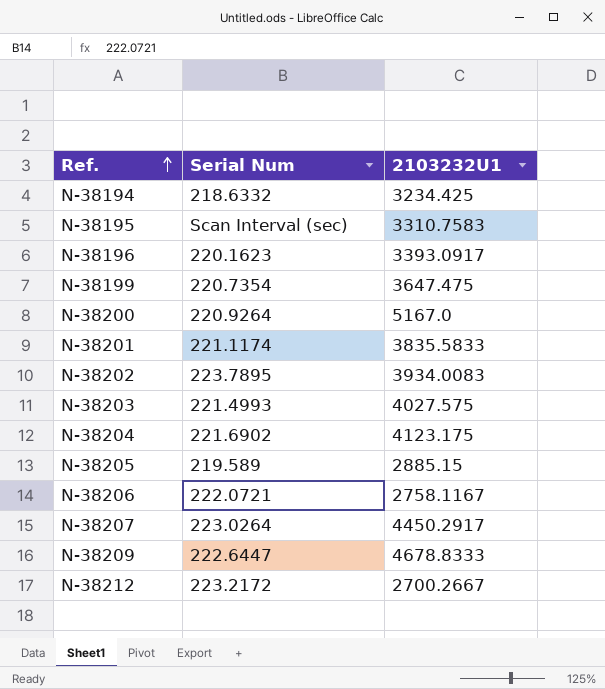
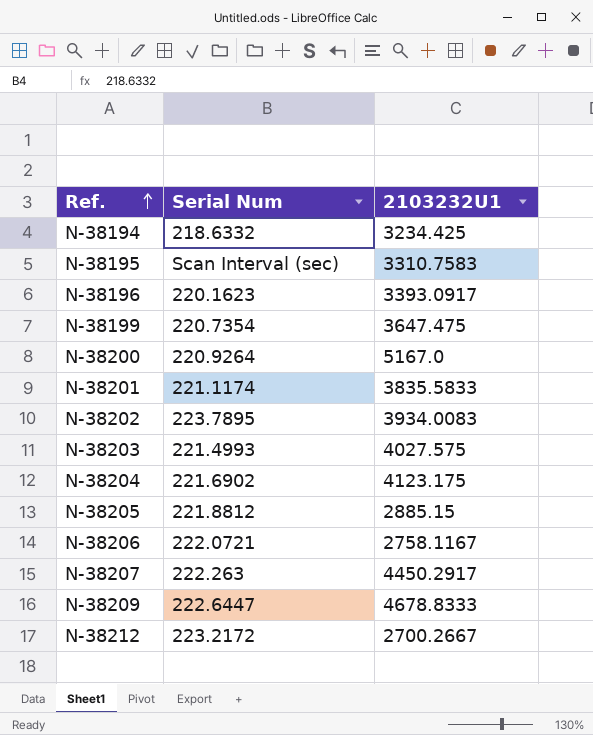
N-38205 | Serial Num: 219.589 -> 221.8812
N-38207 | Serial Num: 223.0264 -> 222.263

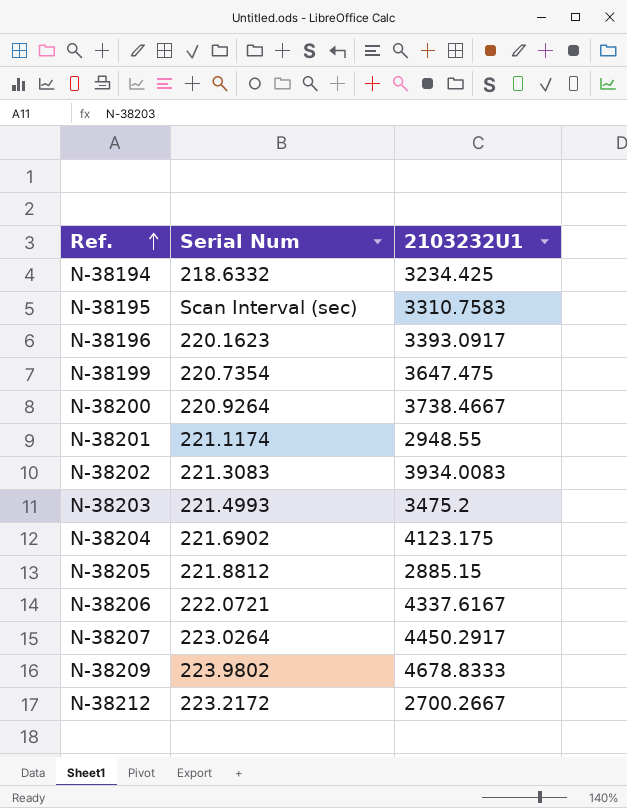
N-38200 | 2103232U1: 5167.0 -> 3738.4667
N-38201 | 2103232U1: 3835.5833 -> 2948.55
N-38202 | Serial Num: 223.7895 -> 221.3083
N-38203 | 2103232U1: 4027.575 -> 3475.2
N-38206 | 2103232U1: 2758.1167 -> 4337.6167
N-38207 | Serial Num: 222.263 -> 223.0264
N-38209 | Serial Num: 222.6447 -> 223.9802

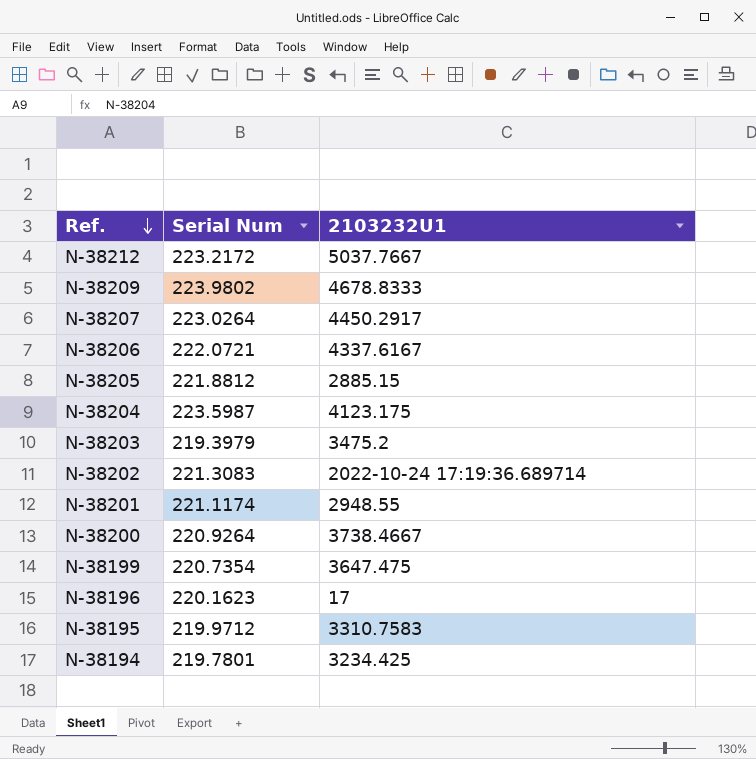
row order: Ref. ascending -> Ref. descending
N-38212 | 2103232U1: 2700.2667 -> 5037.7667
N-38204 | Serial Num: 221.6902 -> 223.5987
N-38203 | Serial Num: 221.4993 -> 219.3979
N-38202 | 2103232U1: 3934.0083 -> 2022-10-24 17:19:36.689714
N-38196 | 2103232U1: 3393.0917 -> 17
N-38195 | Serial Num: Scan Interval (sec) -> 219.9712
N-38194 | Serial Num: 218.6332 -> 219.7801

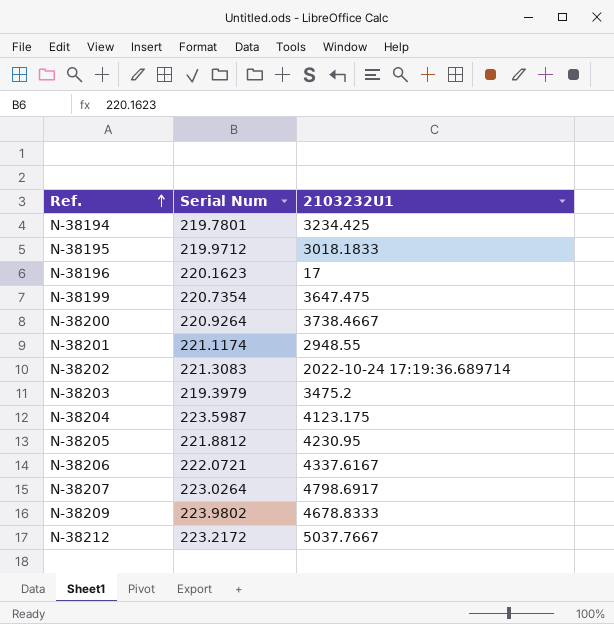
row order: Ref. descending -> Ref. ascending
N-38195 | 2103232U1: 3310.7583 -> 3018.1833
N-38205 | 2103232U1: 2885.15 -> 4230.95
N-38207 | 2103232U1: 4450.2917 -> 4798.6917

